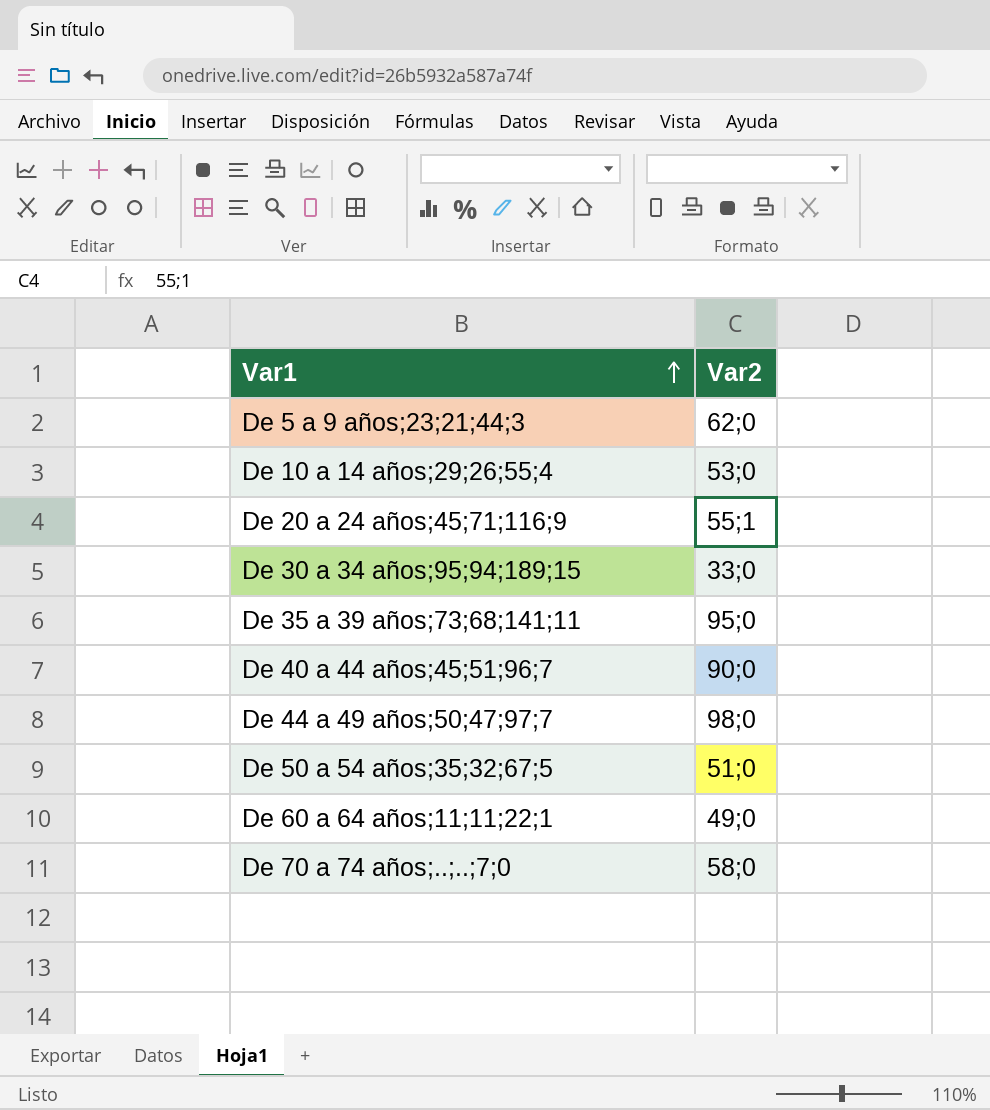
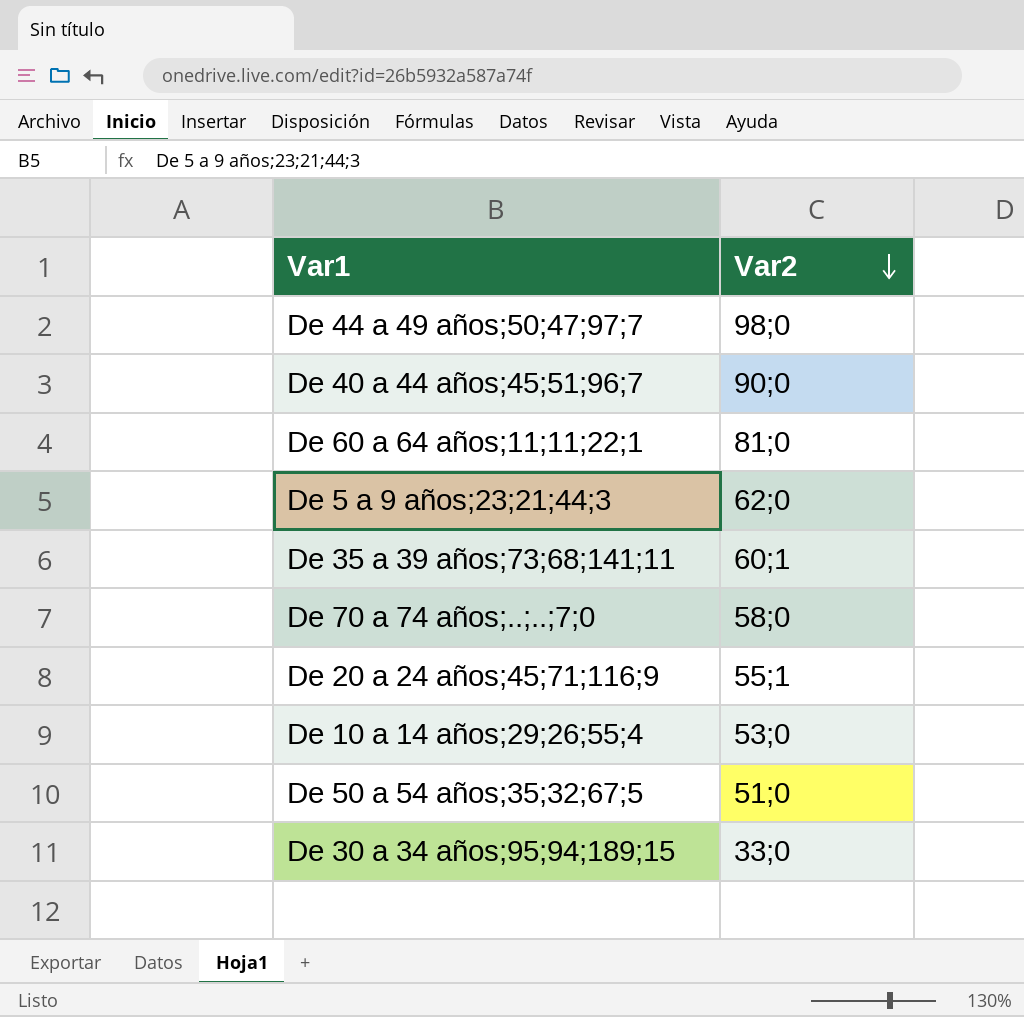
row order: Var1 ascending -> Var2 descending
De 60 a 64 años;11;11;22;1 | Var2: 49;0 -> 81;0
De 35 a 39 años;73;68;141;11 | Var2: 95;0 -> 60;1

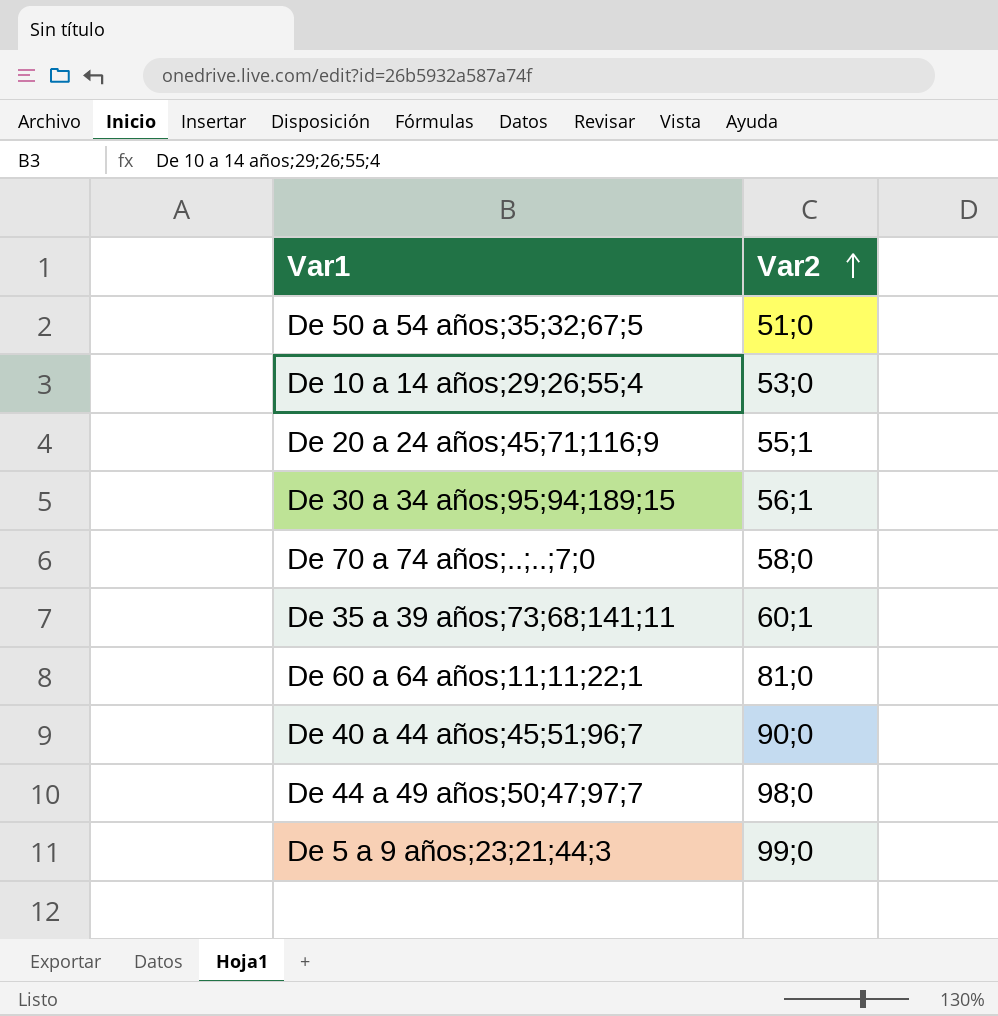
row order: Var2 descending -> Var2 ascending
De 30 a 34 años;95;94;189;15 | Var2: 33;0 -> 56;1
De 5 a 9 años;23;21;44;3 | Var2: 62;0 -> 99;0

